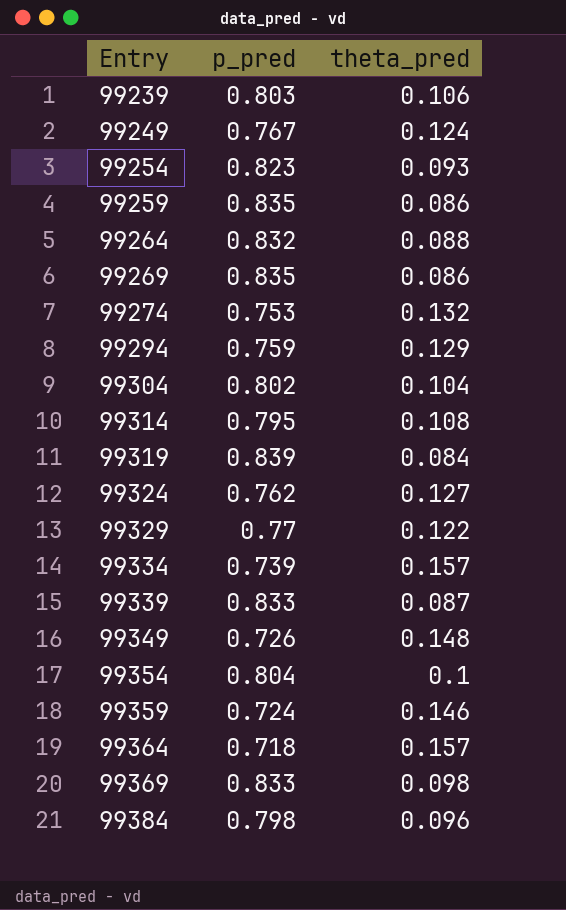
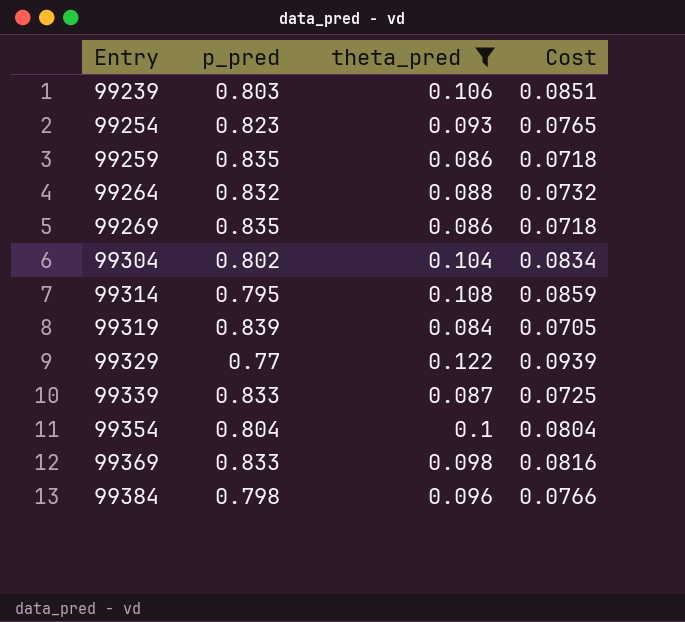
filter: none -> theta_pred <= 0.122
column Cost | formula: none -> [p_pred] * [theta_pred]

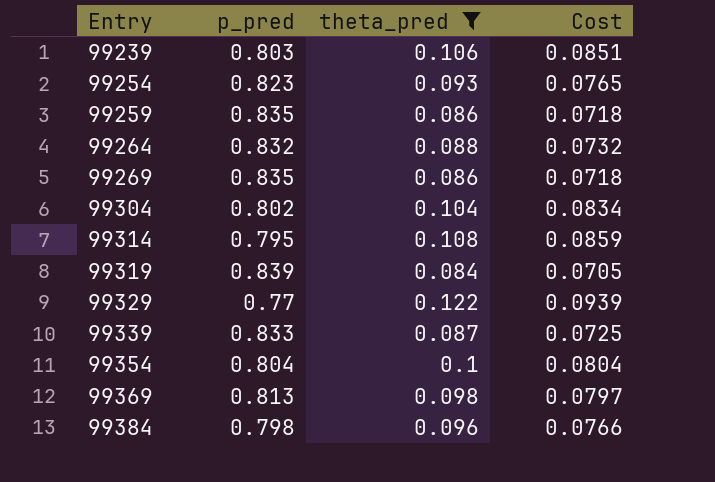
99369 | p_pred: 0.833 -> 0.813
99369 | Cost: 0.0816 -> 0.0797

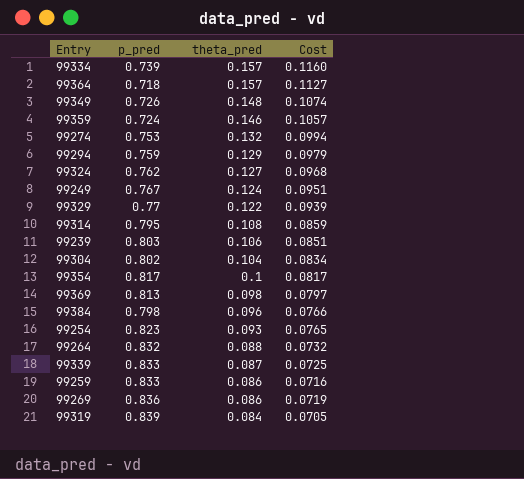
filter: theta_pred <= 0.122 -> none
row order: Entry ascending -> theta_pred descending
99354 | p_pred: 0.804 -> 0.817
99354 | Cost: 0.0804 -> 0.0817
99259 | p_pred: 0.835 -> 0.833
99259 | Cost: 0.0718 -> 0.0716
99269 | p_pred: 0.835 -> 0.836
99269 | Cost: 0.0718 -> 0.0719

